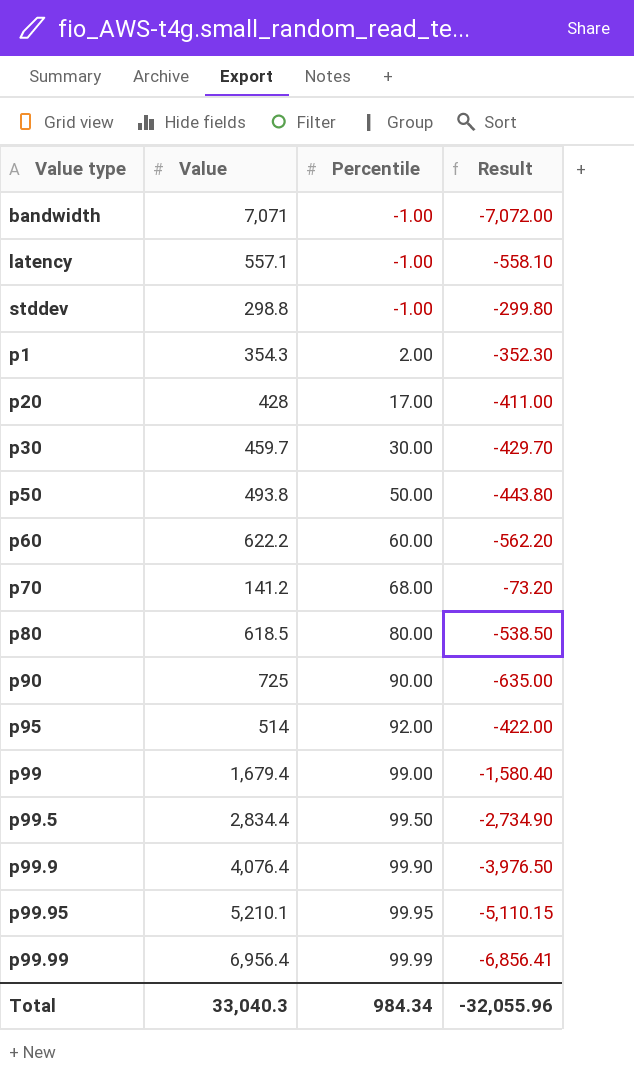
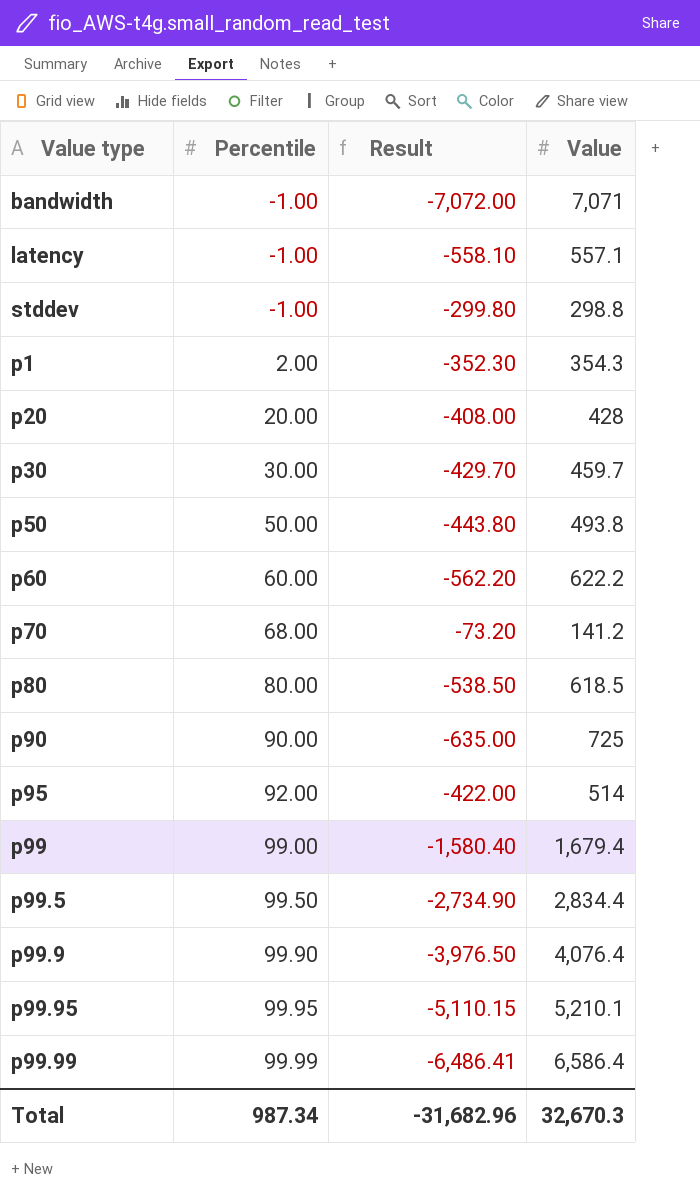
column Value | position: 2 -> 4
p20 | Percentile: 17.00 -> 20.00
p20 | Result: -411.00 -> -408.00
p99.99 | Result: -6,856.41 -> -6,486.41
p99.99 | Value: 6,956.4 -> 6,586.4
Total | Percentile: 984.34 -> 987.34
Total | Result: -32,055.96 -> -31,682.96
Total | Value: 33,040.3 -> 32,670.3

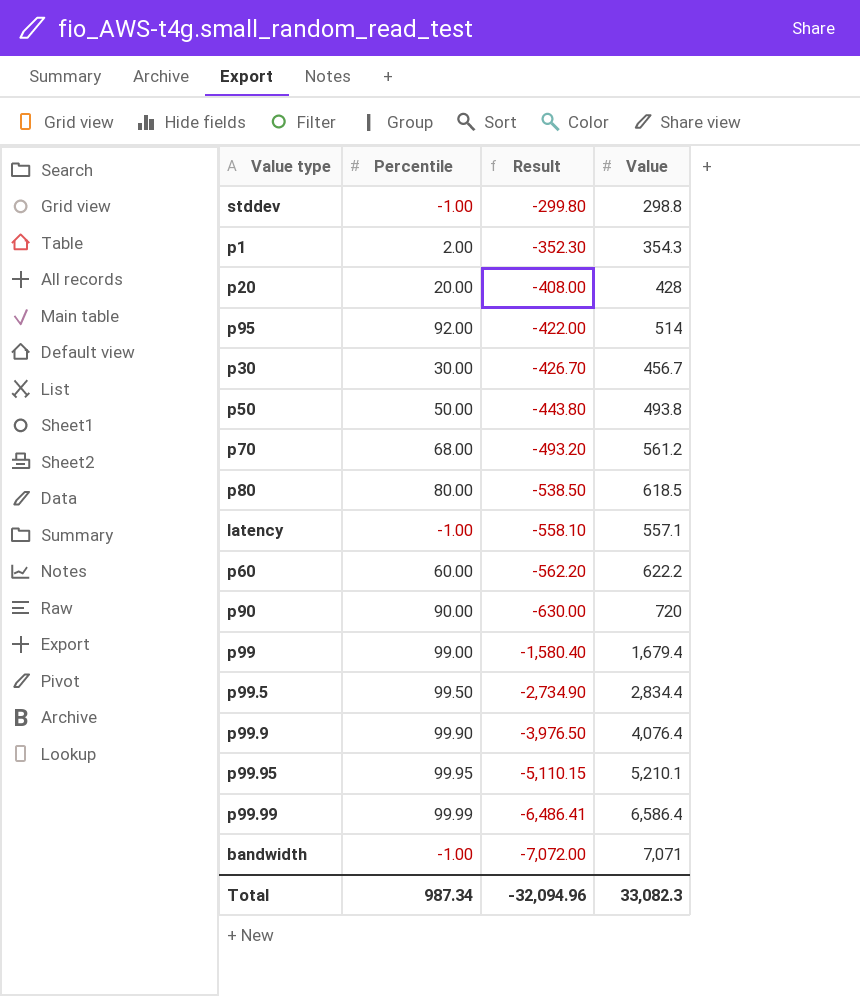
row order: Percentile ascending -> Result descending
p30 | Result: -429.70 -> -426.70
p30 | Value: 459.7 -> 456.7
p70 | Result: -73.20 -> -493.20
p70 | Value: 141.2 -> 561.2
p90 | Result: -635.00 -> -630.00
p90 | Value: 725 -> 720
Total | Result: -31,682.96 -> -32,094.96
Total | Value: 32,670.3 -> 33,082.3

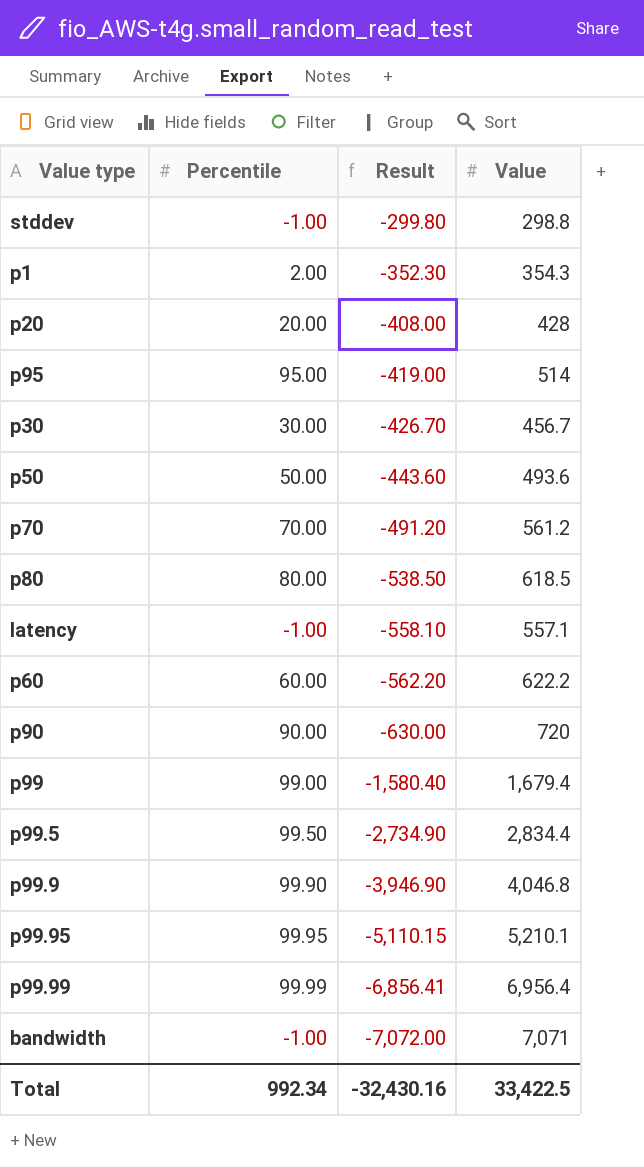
p95 | Percentile: 92.00 -> 95.00
p95 | Result: -422.00 -> -419.00
p50 | Result: -443.80 -> -443.60
p50 | Value: 493.8 -> 493.6
p70 | Percentile: 68.00 -> 70.00
p70 | Result: -493.20 -> -491.20
p99.9 | Result: -3,976.50 -> -3,946.90
p99.9 | Value: 4,076.4 -> 4,046.8
p99.99 | Result: -6,486.41 -> -6,856.41
p99.99 | Value: 6,586.4 -> 6,956.4
Total | Percentile: 987.34 -> 992.34
Total | Result: -32,094.96 -> -32,430.16
Total | Value: 33,082.3 -> 33,422.5

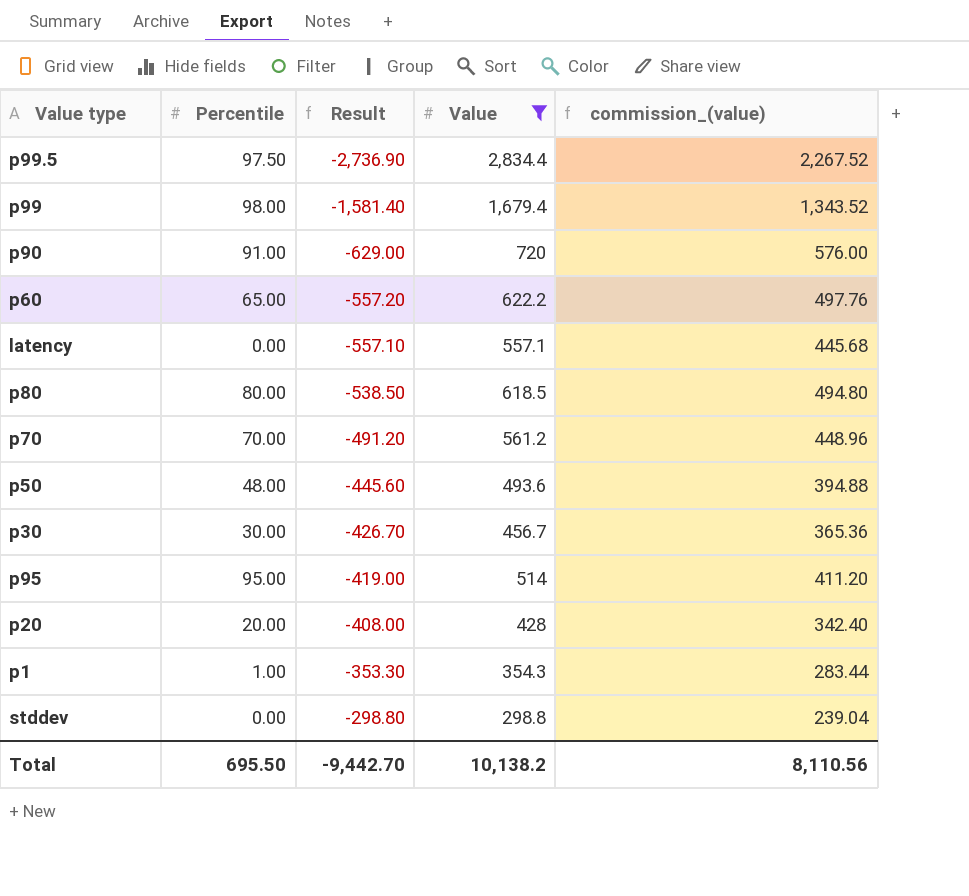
filter: none -> Value <= 2,834.4
row order: Result descending -> Result ascending
column commission_(value) | formula: none -> [Value] * 0.8
p99.5 | Percentile: 99.50 -> 97.50
p99.5 | Result: -2,734.90 -> -2,736.90
p99 | Percentile: 99.00 -> 98.00
p99 | Result: -1,580.40 -> -1,581.40
p90 | Percentile: 90.00 -> 91.00
p90 | Result: -630.00 -> -629.00
p60 | Percentile: 60.00 -> 65.00
p60 | Result: -562.20 -> -557.20
latency | Percentile: -1.00 -> 0.00
latency | Result: -558.10 -> -557.10
p50 | Percentile: 50.00 -> 48.00
p50 | Result: -443.60 -> -445.60
p1 | Percentile: 2.00 -> 1.00
p1 | Result: -352.30 -> -353.30
stddev | Percentile: -1.00 -> 0.00
stddev | Result: -299.80 -> -298.80
Total | Percentile: 992.34 -> 695.50
Total | Result: -32,430.16 -> -9,442.70
Total | Value: 33,422.5 -> 10,138.2

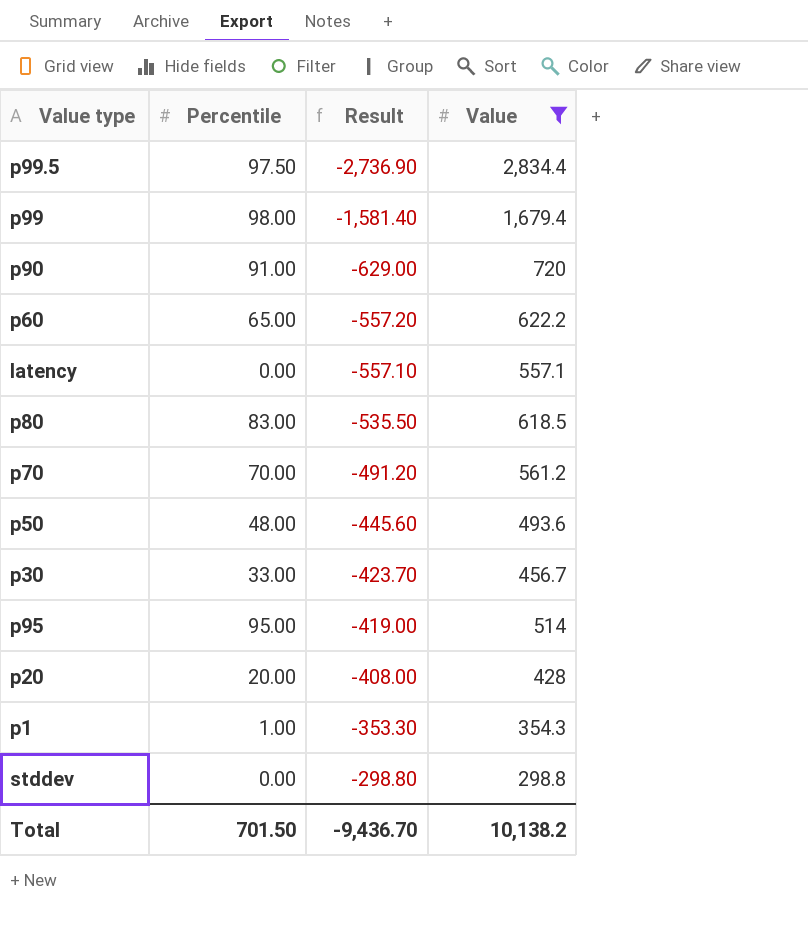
column commission_(value) | formula: [Value] * 0.8 -> none
p80 | Percentile: 80.00 -> 83.00
p80 | Result: -538.50 -> -535.50
p30 | Percentile: 30.00 -> 33.00
p30 | Result: -426.70 -> -423.70
Total | Percentile: 695.50 -> 701.50
Total | Result: -9,442.70 -> -9,436.70

